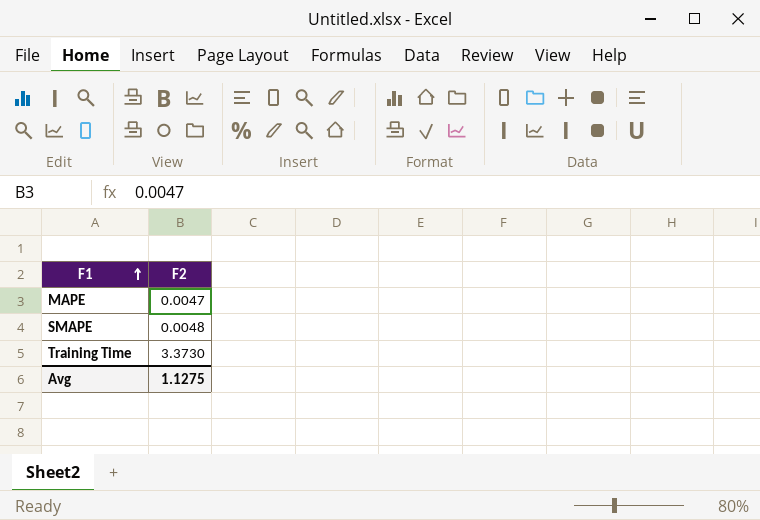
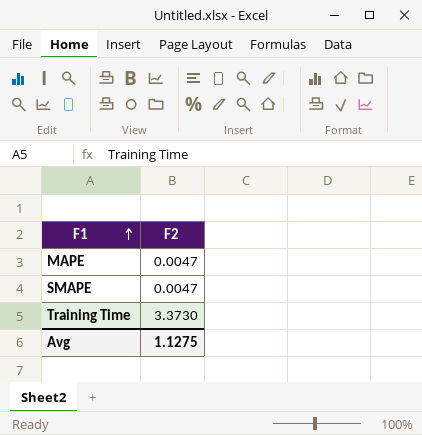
SMAPE | F2: 0.0048 -> 0.0047

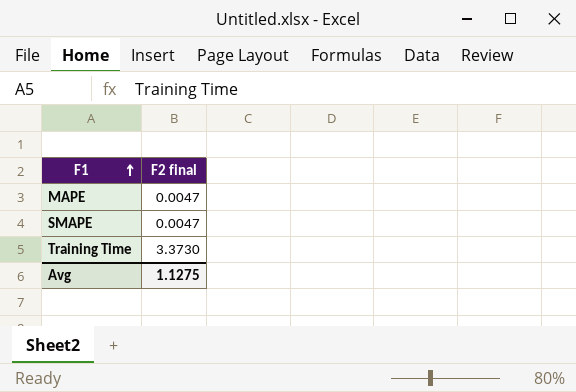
column name: F2 -> F2 final

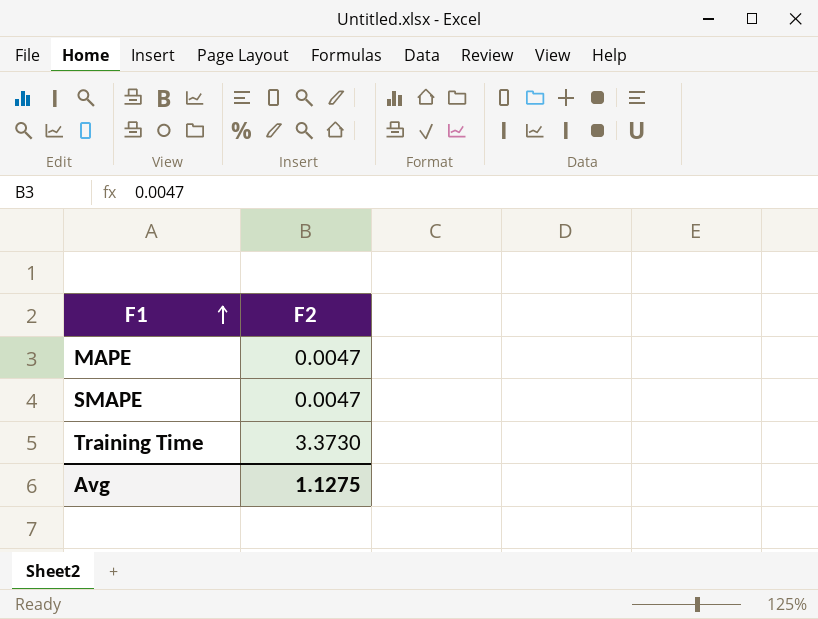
column name: F2 final -> F2

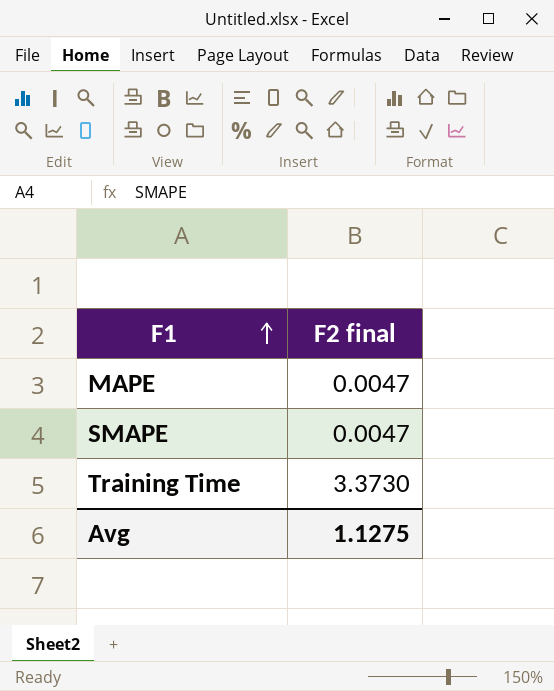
column name: F2 -> F2 final

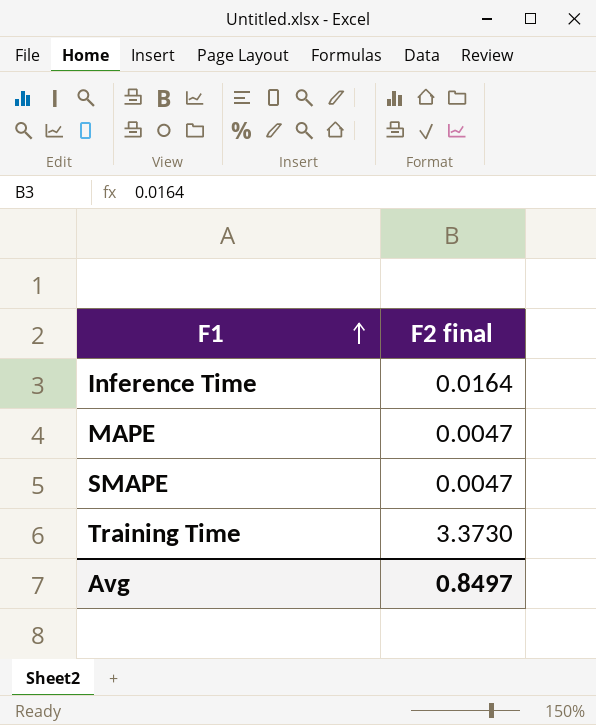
row Inference Time: none -> 0.0164
Avg | F2 final: 1.1275 -> 0.8497

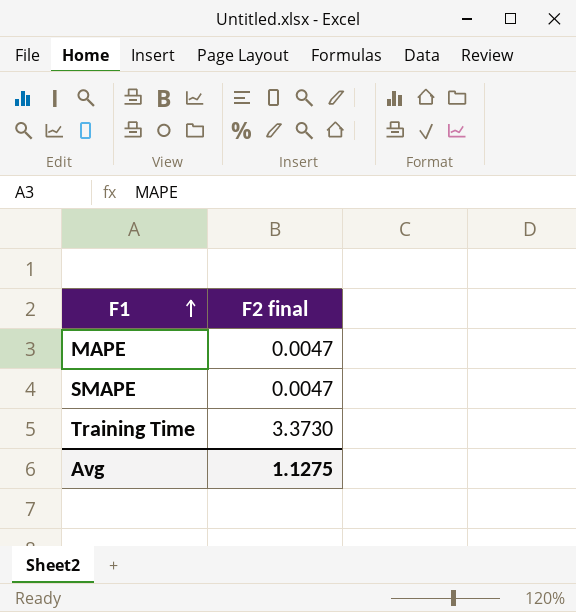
row Inference Time: 0.0164 -> none
Avg | F2 final: 0.8497 -> 1.1275

